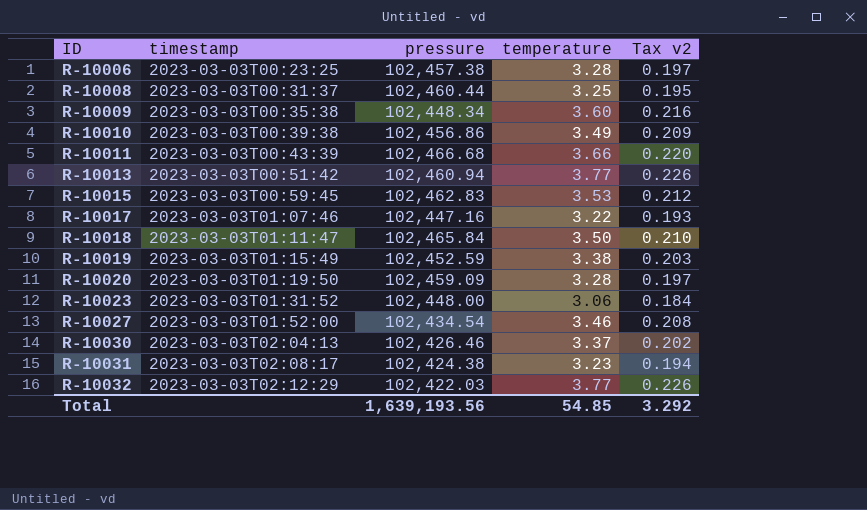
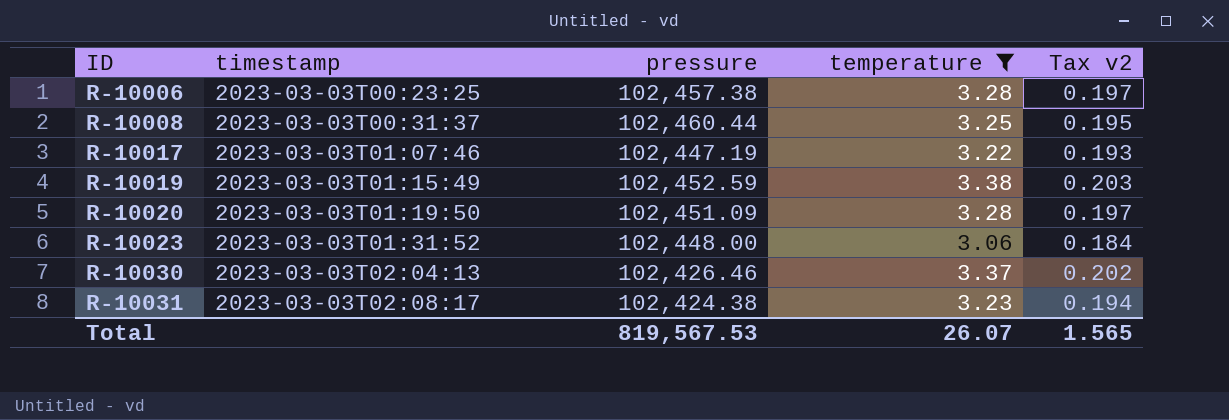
filter: none -> temperature <= 3.38
R-10017 | pressure: 102,447.16 -> 102,447.19
R-10020 | pressure: 102,459.09 -> 102,451.09
Total | pressure: 1,639,193.56 -> 819,567.53
Total | temperature: 54.85 -> 26.07
Total | Tax v2: 3.292 -> 1.565

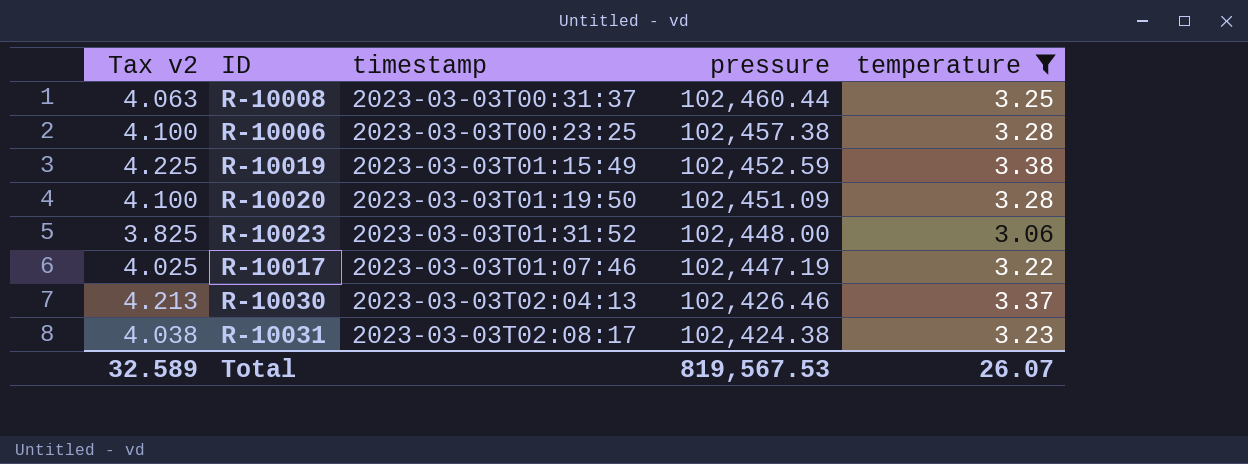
row order: ID ascending -> pressure descending
column Tax v2 | formula: [temperature] * 0.06 -> [temperature] * 1.25
column Tax v2 | position: 5 -> 1
Total | Tax v2: 1.565 -> 32.589

